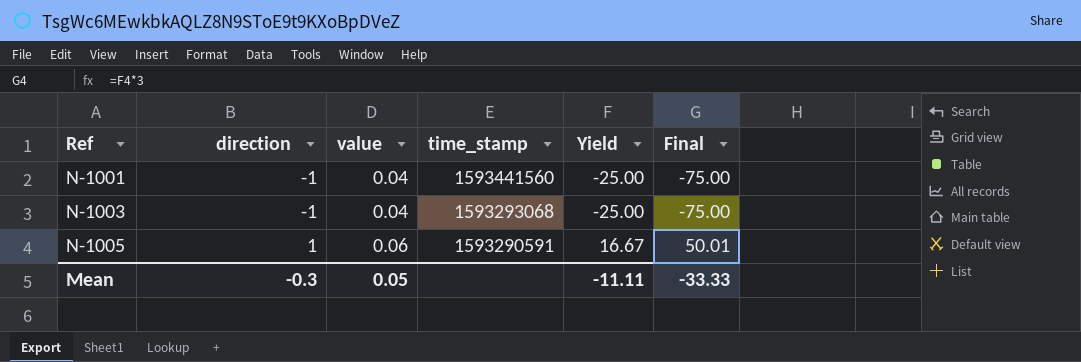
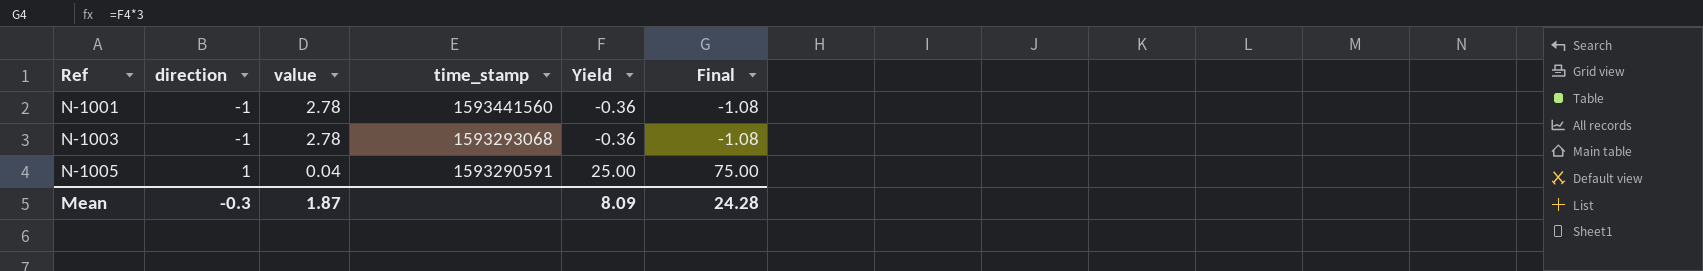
N-1001 | value: 0.04 -> 2.78
N-1001 | Yield: -25.00 -> -0.36
N-1001 | Final: -75.00 -> -1.08
N-1003 | value: 0.04 -> 2.78
N-1003 | Yield: -25.00 -> -0.36
N-1003 | Final: -75.00 -> -1.08
N-1005 | value: 0.06 -> 0.04
N-1005 | Yield: 16.67 -> 25.00
N-1005 | Final: 50.01 -> 75.00
Mean | value: 0.05 -> 1.87
Mean | Yield: -11.11 -> 8.09
Mean | Final: -33.33 -> 24.28

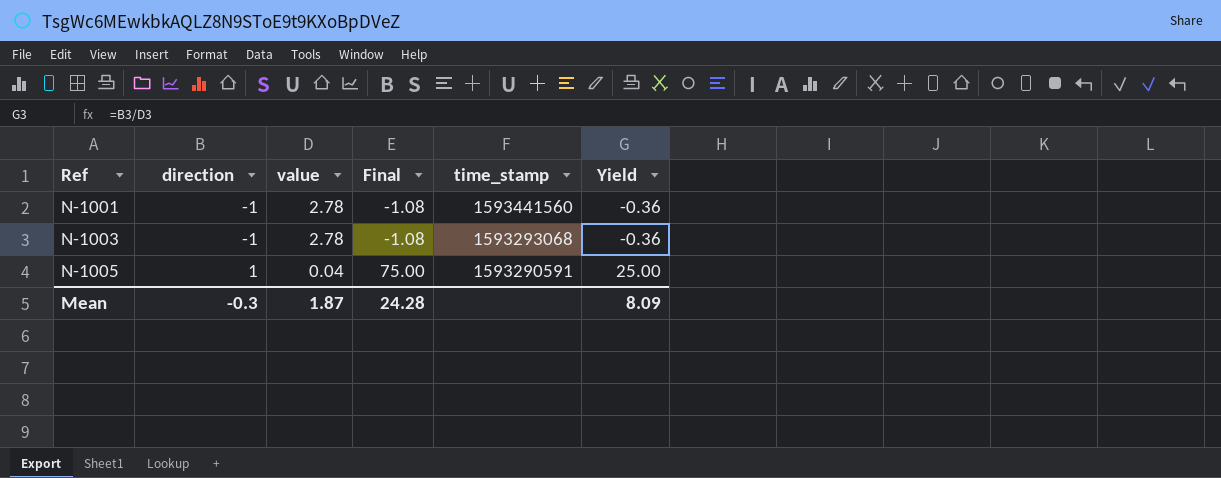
column Final | position: 6 -> 4

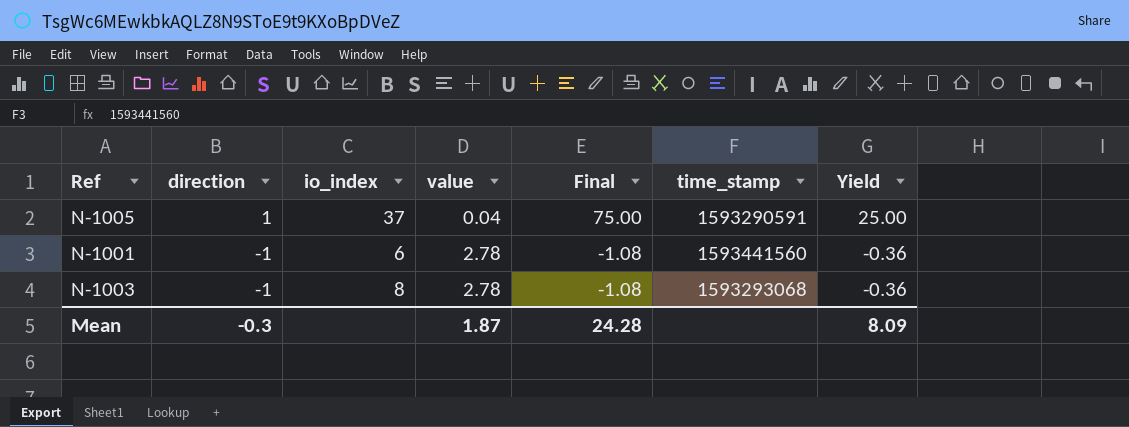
row order: Ref ascending -> direction descending
column io_index | position: none -> 3

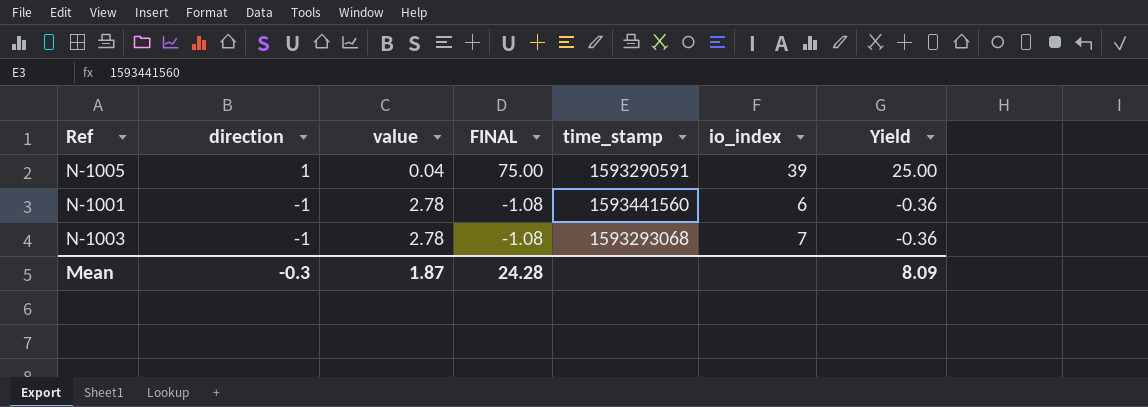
column name: Final -> FINAL
column io_index | position: 3 -> 6
N-1005 | io_index: 37 -> 39
N-1003 | io_index: 8 -> 7

